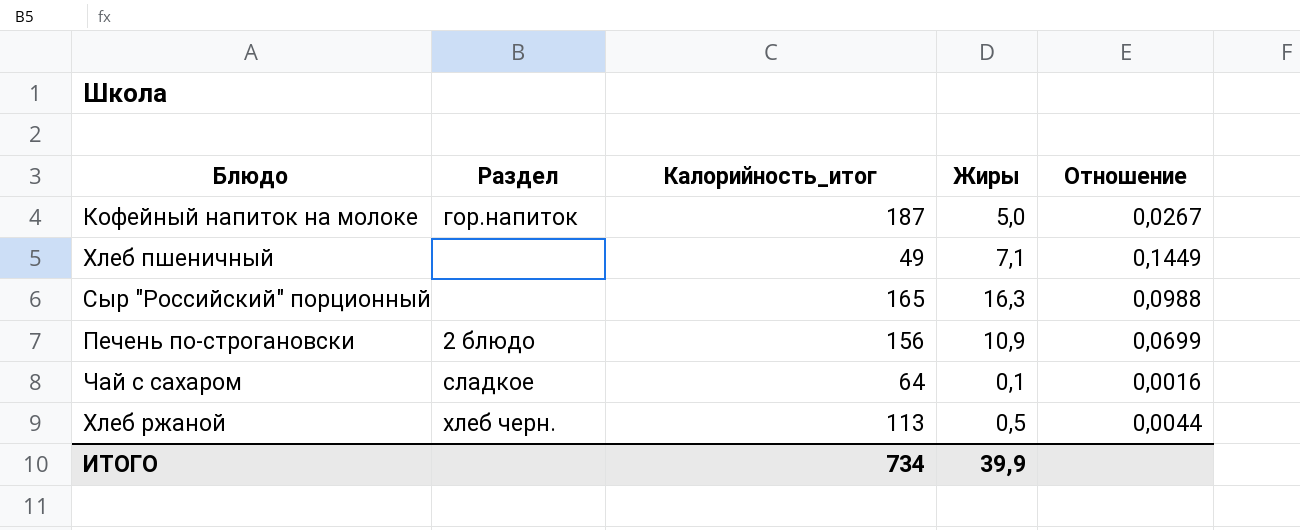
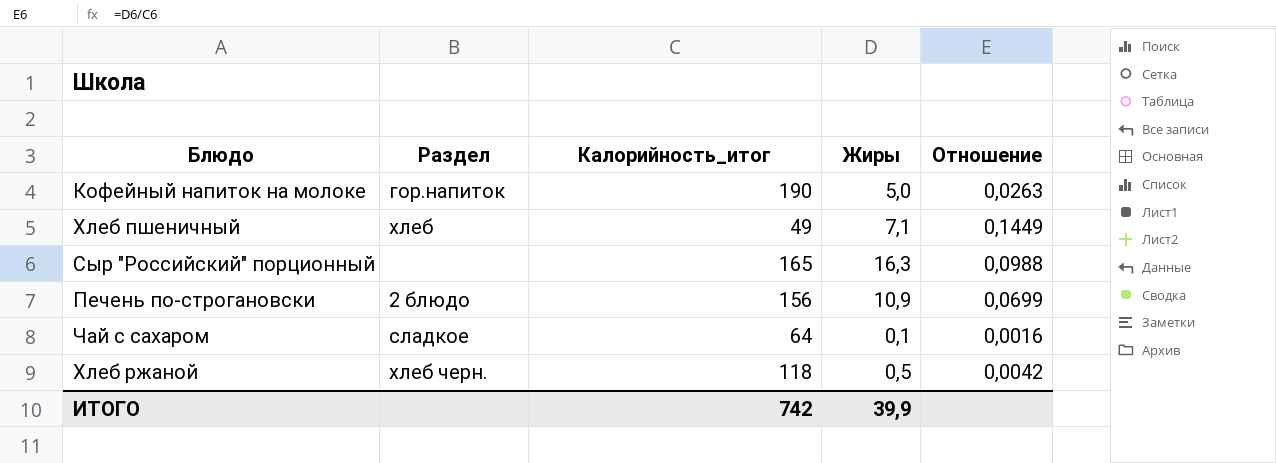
Кофейный напиток на молоке | Калорийность_итог: 187 -> 190
Кофейный напиток на молоке | Отношение: 0,0267 -> 0,0263
Хлеб пшеничный | Раздел: none -> хлеб
Хлеб ржаной | Калорийность_итог: 113 -> 118
Хлеб ржаной | Отношение: 0,0044 -> 0,0042
ИТОГО | Калорийность_итог: 734 -> 742

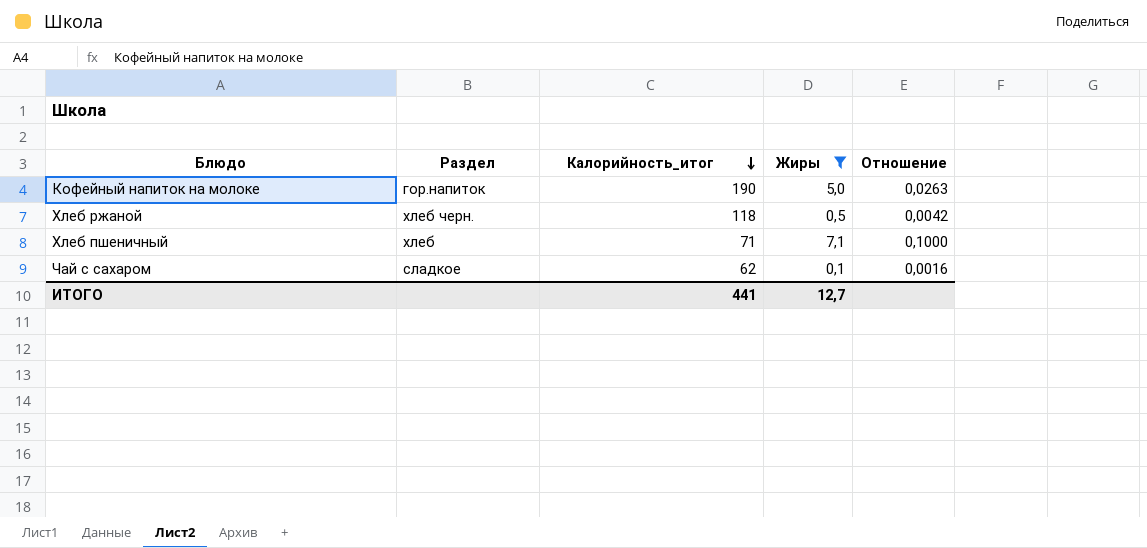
filter: none -> Жиры <= 7,1
row order: none -> Калорийность_итог descending
Хлеб пшеничный | Калорийность_итог: 49 -> 71
Хлеб пшеничный | Отношение: 0,1449 -> 0,1000
Чай с сахаром | Калорийность_итог: 64 -> 62
ИТОГО | Калорийность_итог: 742 -> 441
ИТОГО | Жиры: 39,9 -> 12,7

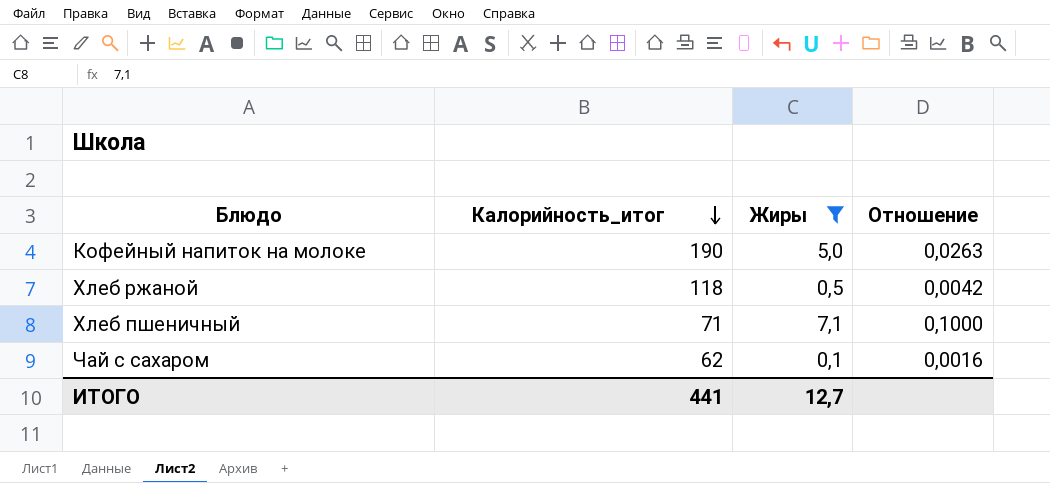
column Раздел | position: 2 -> none

